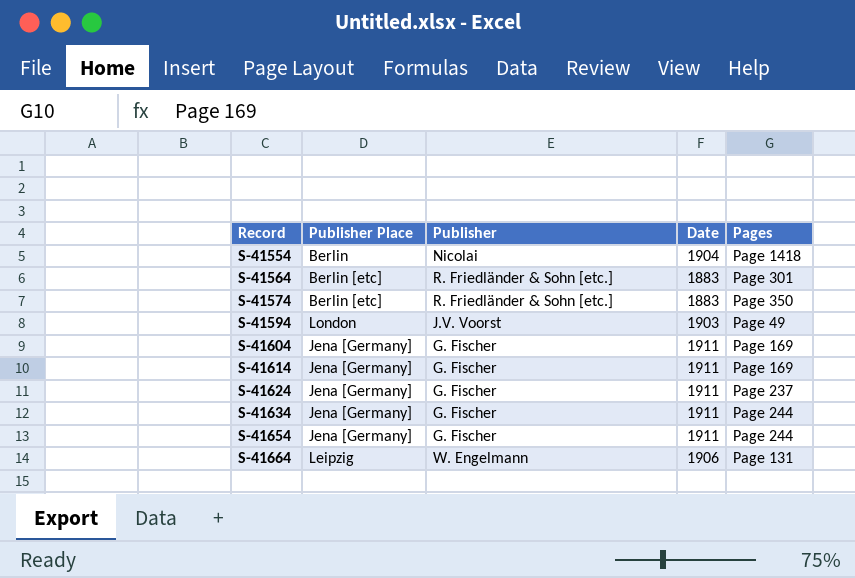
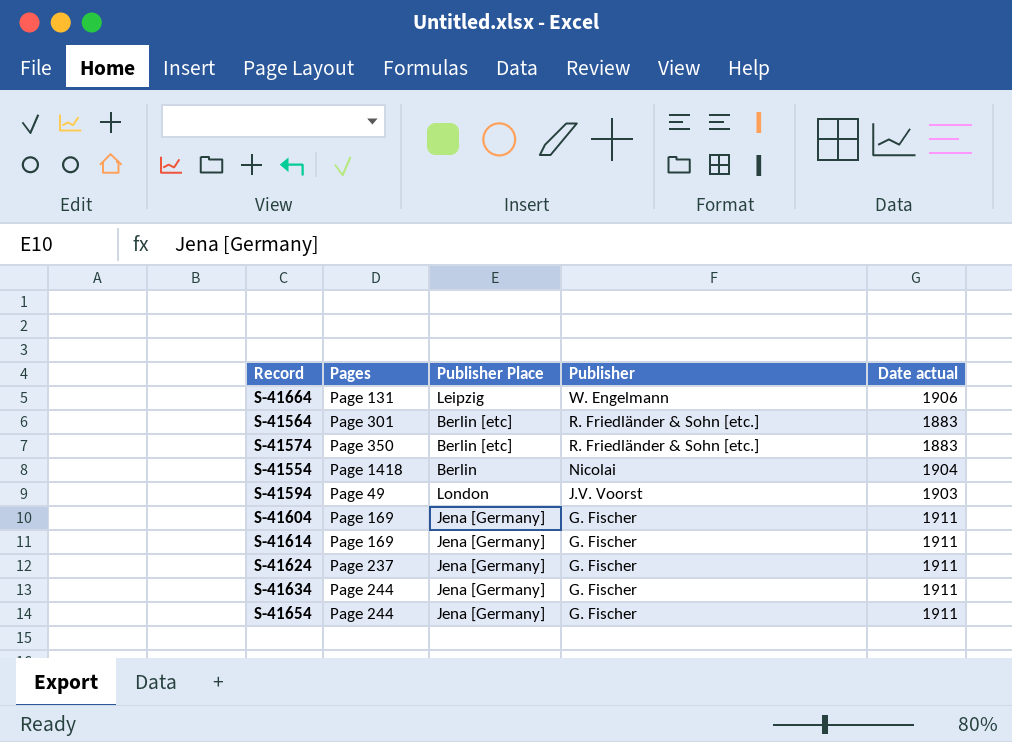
row order: Record ascending -> Publisher descending
column Pages | position: 5 -> 2
column name: Date -> Date actual

